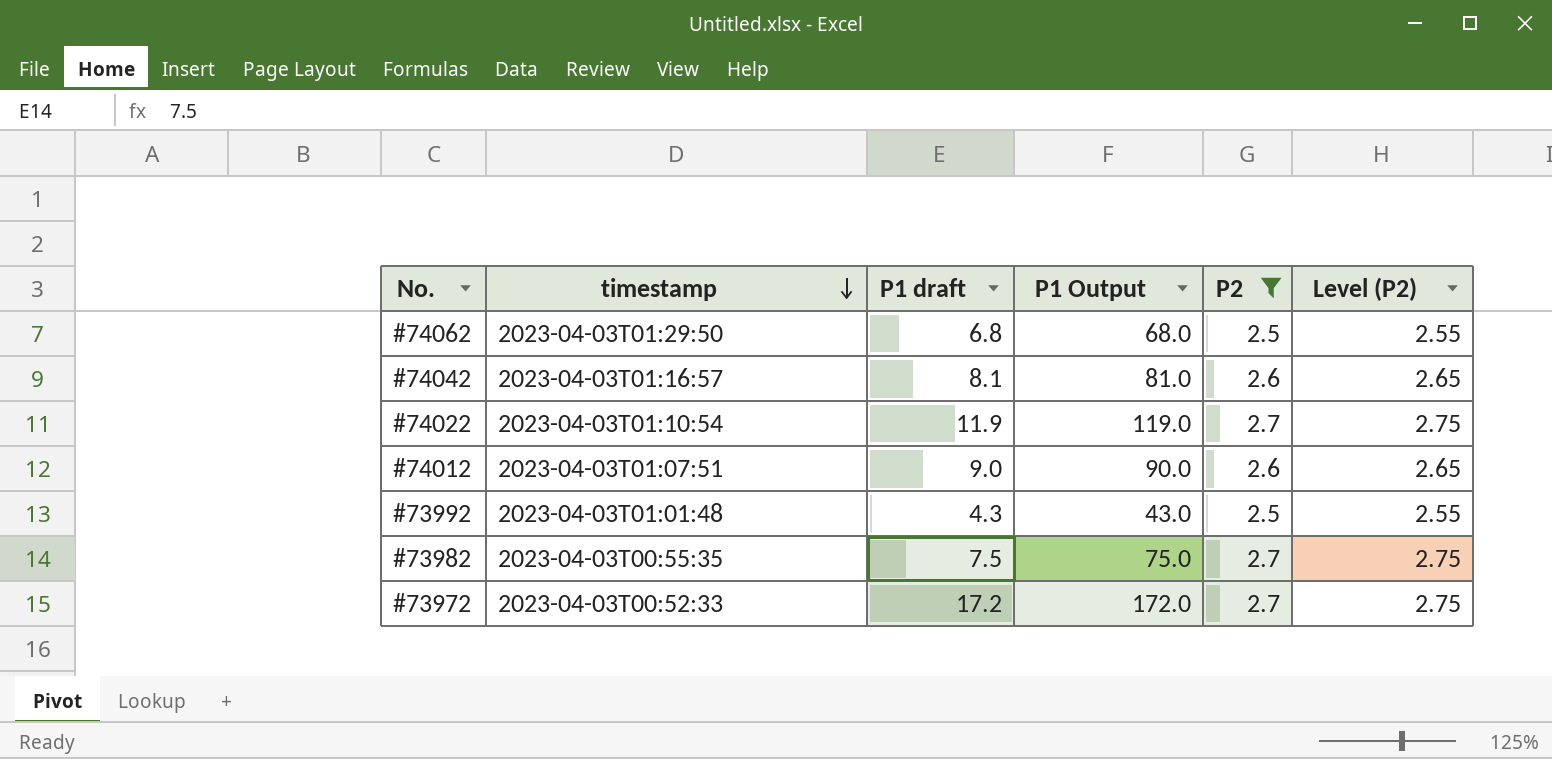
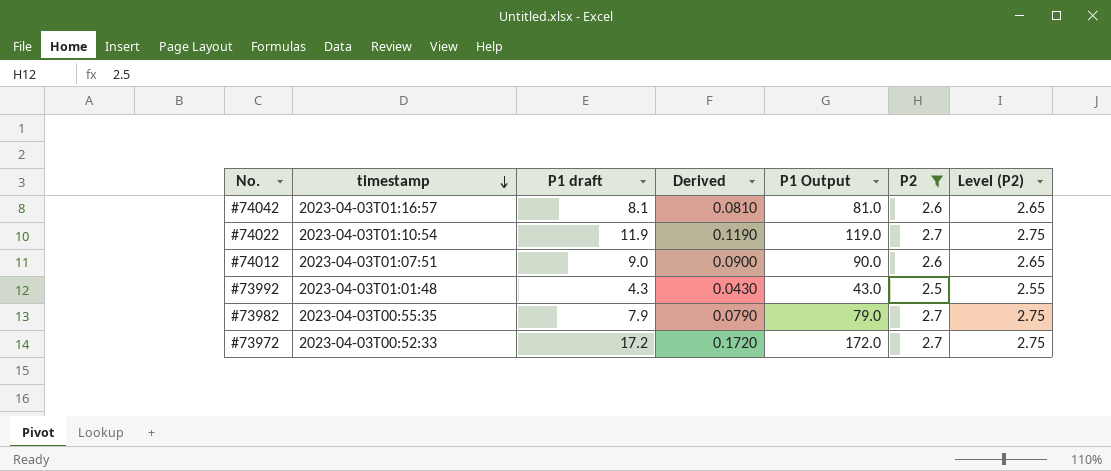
column Derived | formula: none -> [P1 draft] * 0.01
row #74062: 2023-04-03T01:29:50 | 6.8 | 68.0 | 2.5 | 2.55 -> none
#73982 | P1 draft: 7.5 -> 7.9
#73982 | P1 Output: 75.0 -> 79.0

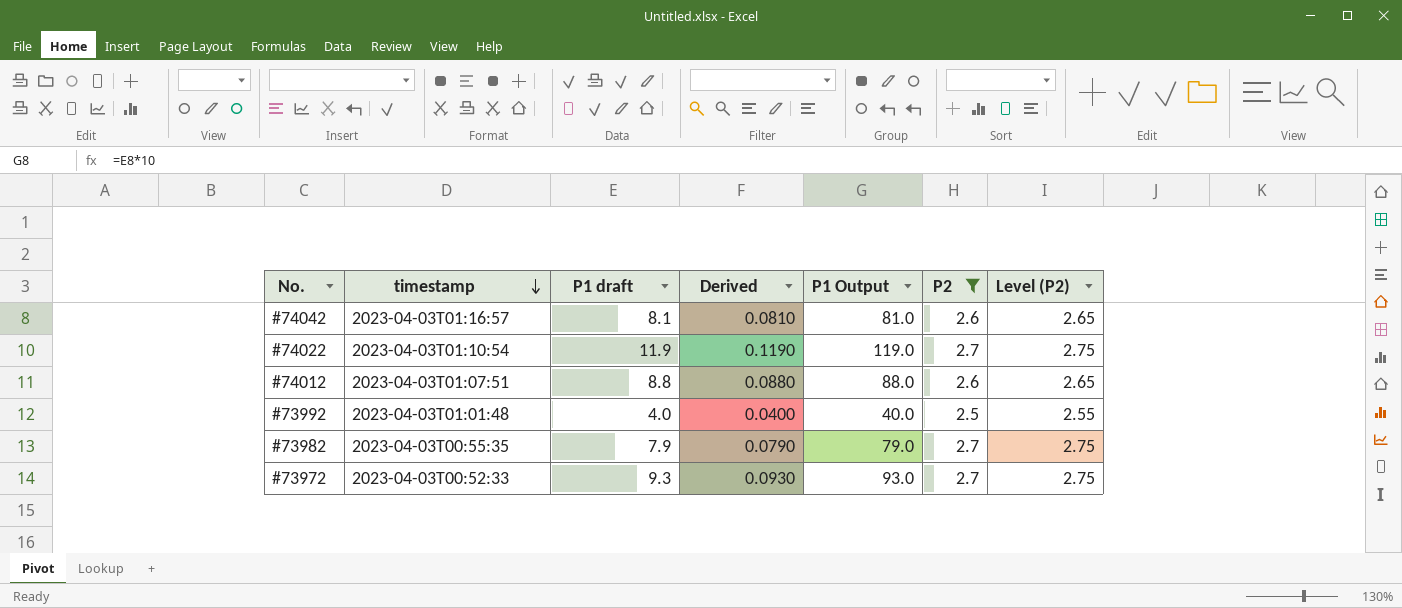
#74012 | P1 draft: 9.0 -> 8.8
#74012 | Derived: 0.0900 -> 0.0880
#74012 | P1 Output: 90.0 -> 88.0
#73992 | P1 draft: 4.3 -> 4.0
#73992 | Derived: 0.0430 -> 0.0400
#73992 | P1 Output: 43.0 -> 40.0
#73972 | P1 draft: 17.2 -> 9.3
#73972 | Derived: 0.1720 -> 0.0930
#73972 | P1 Output: 172.0 -> 93.0

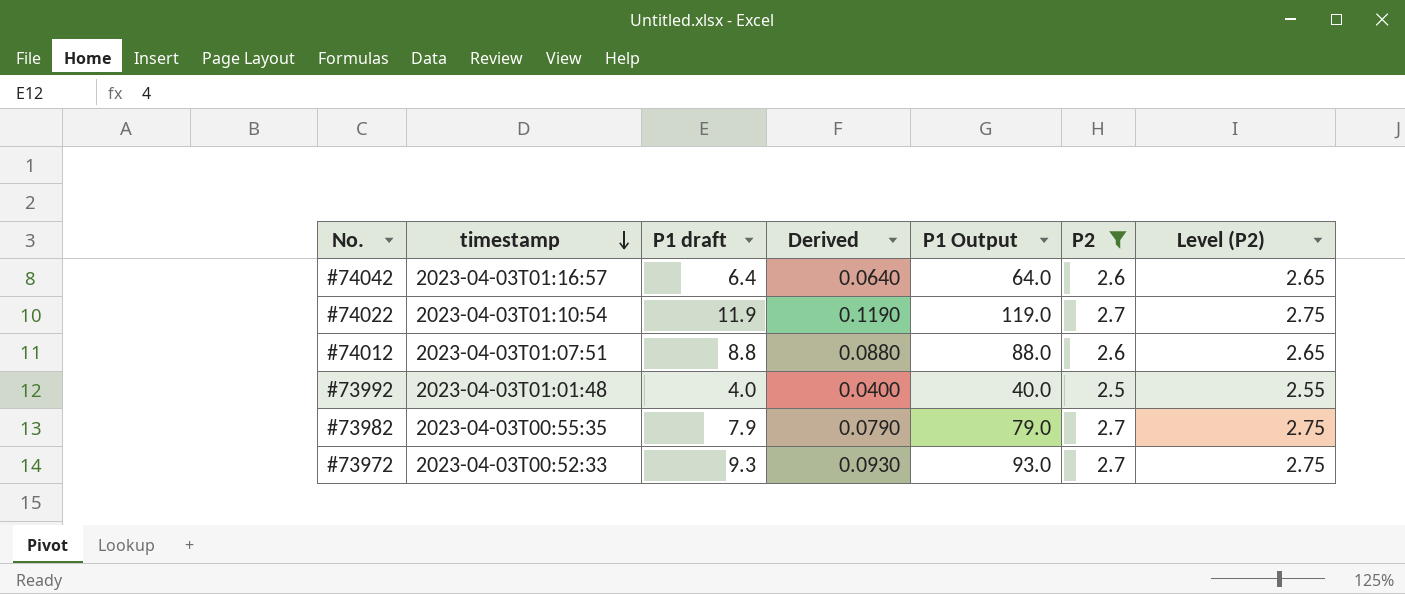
#74042 | P1 draft: 8.1 -> 6.4
#74042 | Derived: 0.0810 -> 0.0640
#74042 | P1 Output: 81.0 -> 64.0

